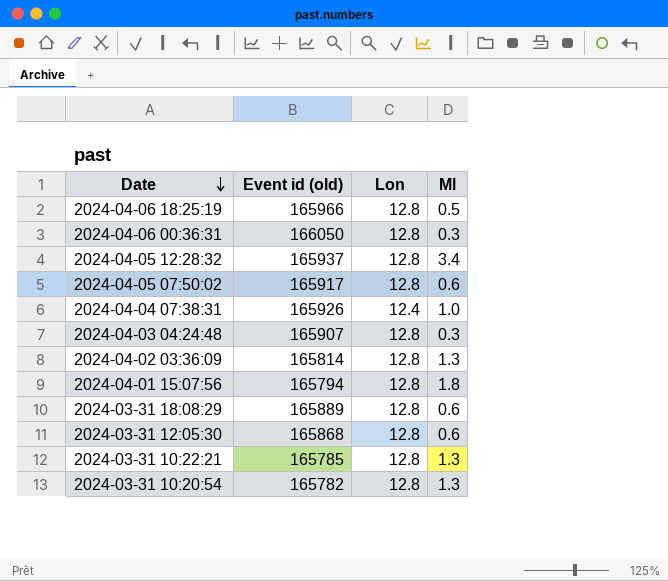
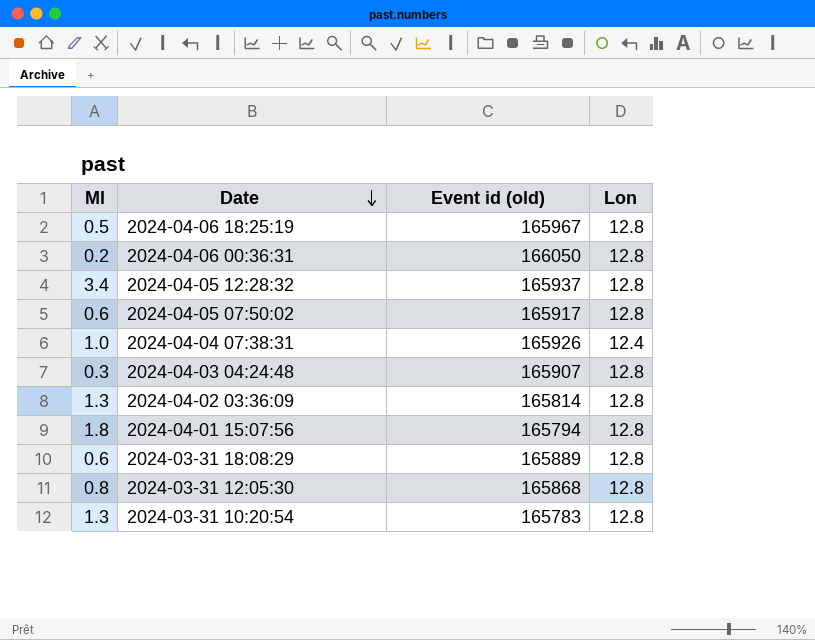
column Ml | position: 4 -> 1
row 2024-03-31 10:22:21: 165785 | 12.8 | 1.3 -> none
2024-04-06 18:25:19 | Event id (old): 165966 -> 165967
2024-04-06 00:36:31 | Ml: 0.3 -> 0.2
2024-03-31 12:05:30 | Ml: 0.6 -> 0.8
2024-03-31 10:20:54 | Event id (old): 165782 -> 165783

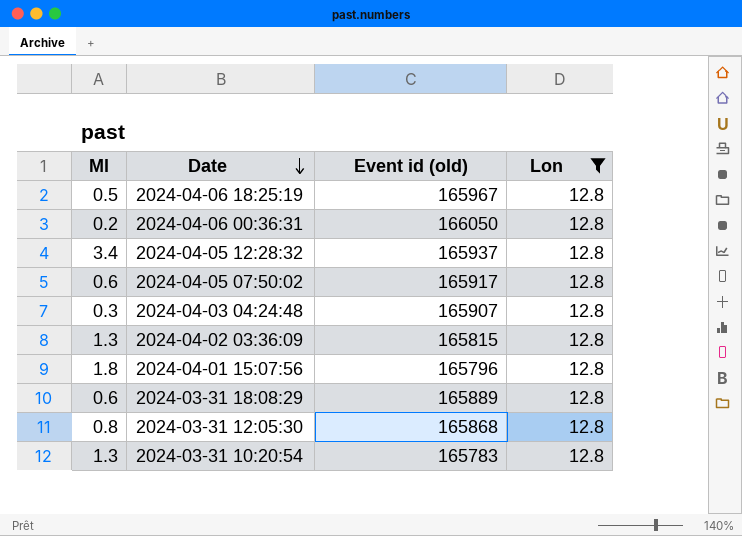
filter: none -> Lon = 12.8
2024-04-02 03:36:09 | Event id (old): 165814 -> 165815
2024-04-01 15:07:56 | Event id (old): 165794 -> 165796

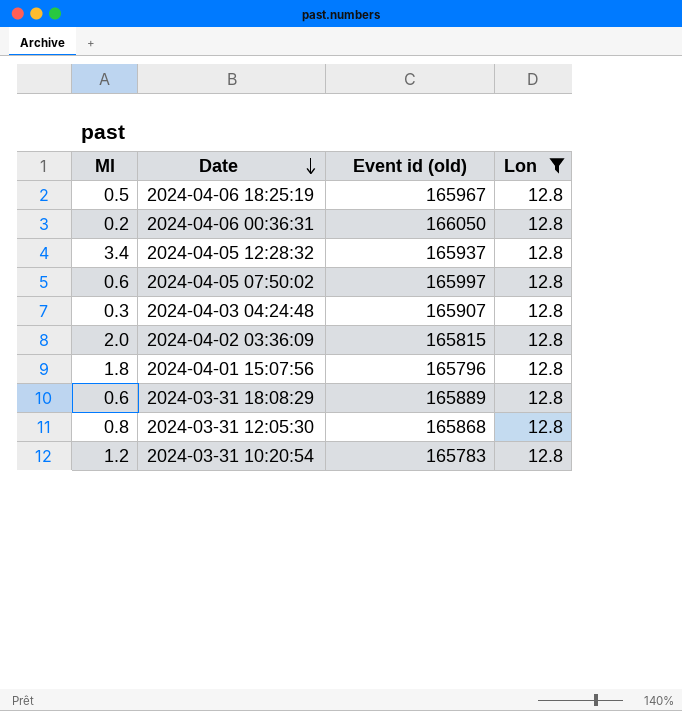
2024-04-05 07:50:02 | Event id (old): 165917 -> 165997
2024-04-02 03:36:09 | Ml: 1.3 -> 2.0
2024-03-31 10:20:54 | Ml: 1.3 -> 1.2

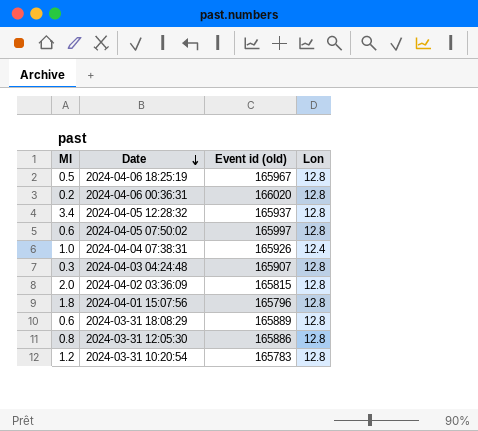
filter: Lon = 12.8 -> none
2024-04-06 00:36:31 | Event id (old): 166050 -> 166020
2024-03-31 12:05:30 | Event id (old): 165868 -> 165886

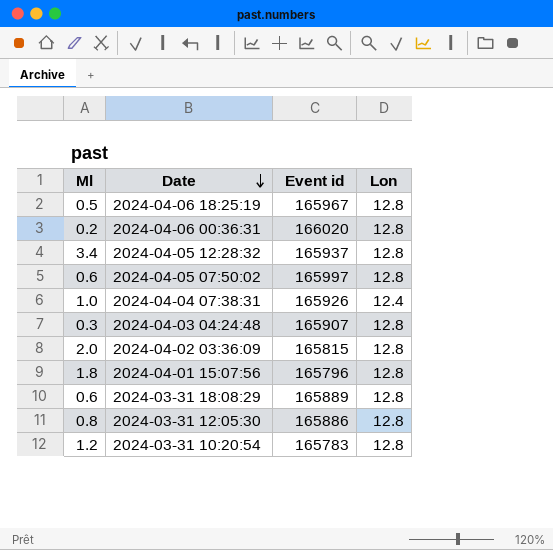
column name: Event id (old) -> Event id

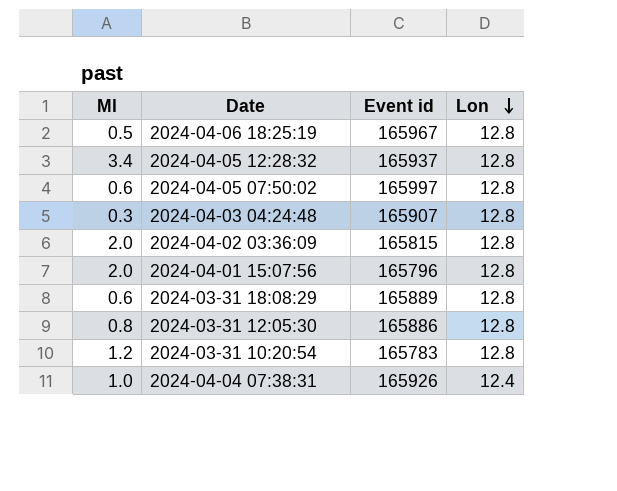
row order: Date descending -> Lon descending
row 2024-04-06 00:36:31: 0.2 | 166020 | 12.8 -> none
2024-04-01 15:07:56 | Ml: 1.8 -> 2.0

